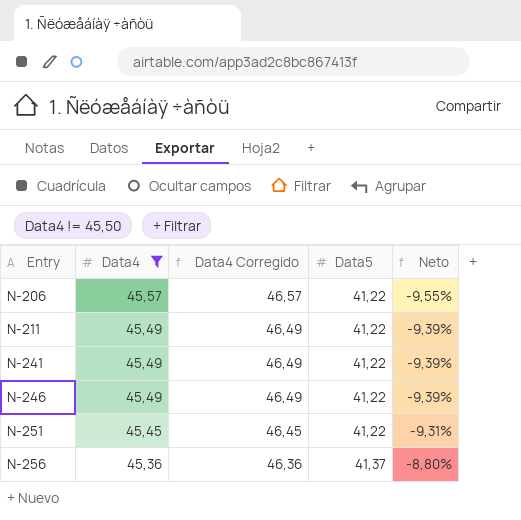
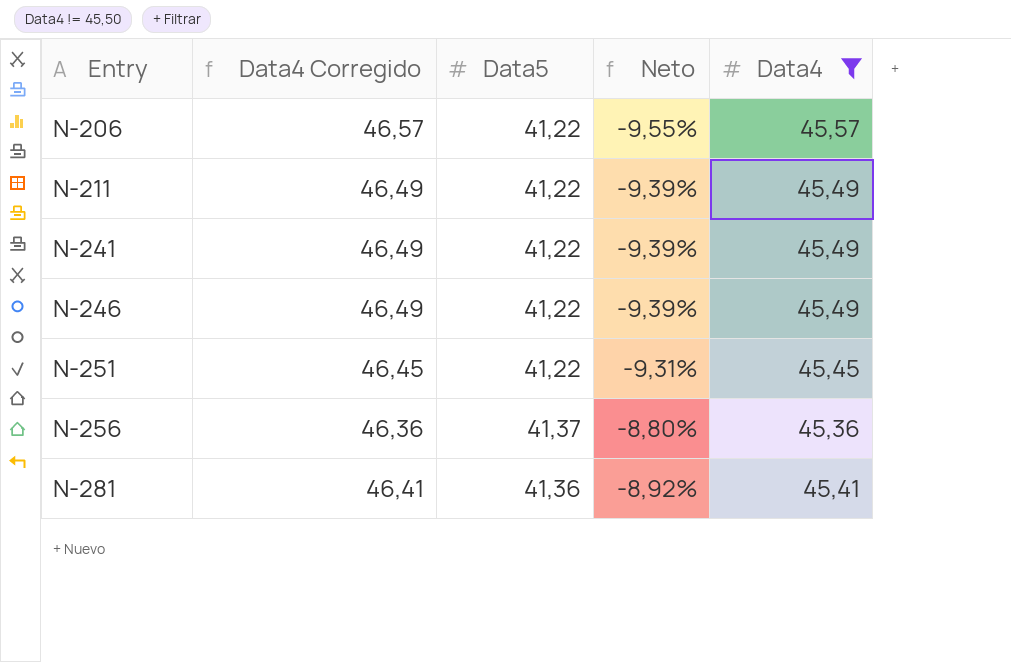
column Data4 | position: 2 -> 5
row N-281: none -> 46,41 | 41,36 | -8,92% | 45,41

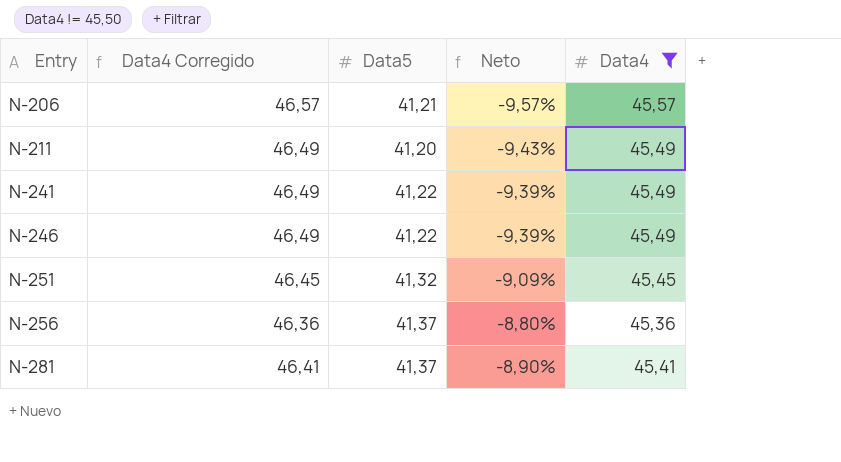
N-206 | Data5: 41,22 -> 41,21
N-206 | Neto: -9,55% -> -9,57%
N-211 | Data5: 41,22 -> 41,20
N-211 | Neto: -9,39% -> -9,43%
N-251 | Data5: 41,22 -> 41,32
N-251 | Neto: -9,31% -> -9,09%
N-281 | Data5: 41,36 -> 41,37
N-281 | Neto: -8,92% -> -8,90%

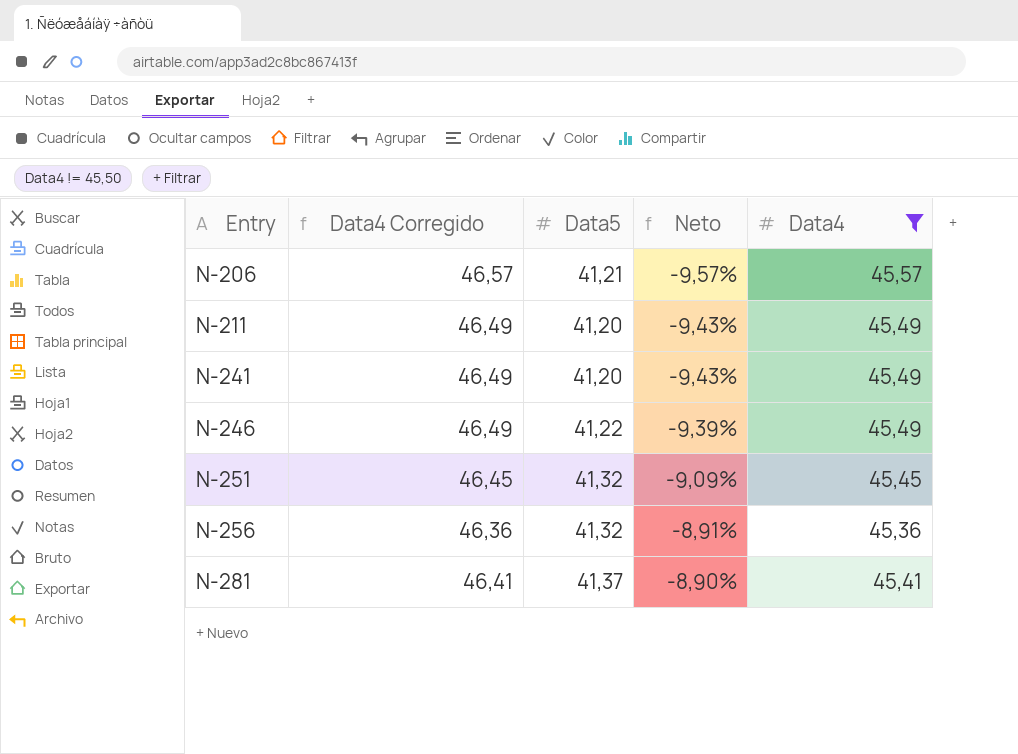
N-241 | Data5: 41,22 -> 41,20
N-241 | Neto: -9,39% -> -9,43%
N-256 | Data5: 41,37 -> 41,32
N-256 | Neto: -8,80% -> -8,91%

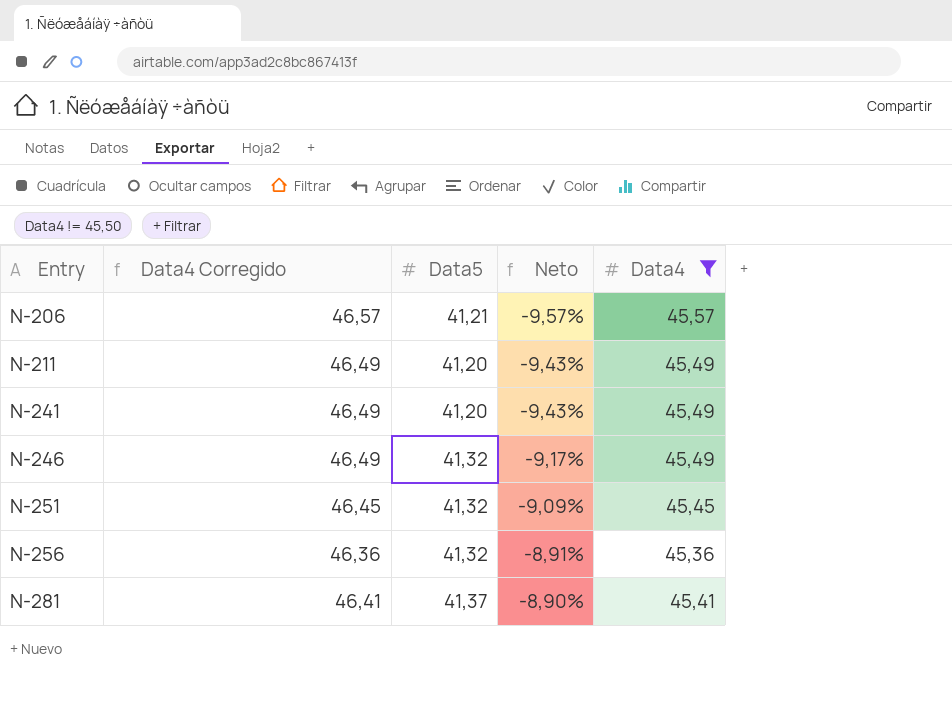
N-246 | Data5: 41,22 -> 41,32
N-246 | Neto: -9,39% -> -9,17%

